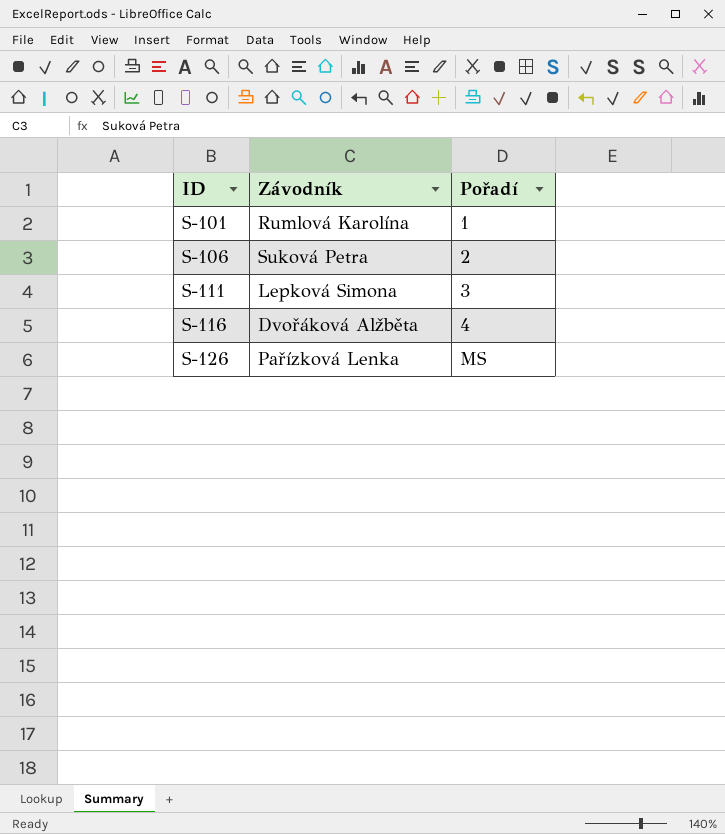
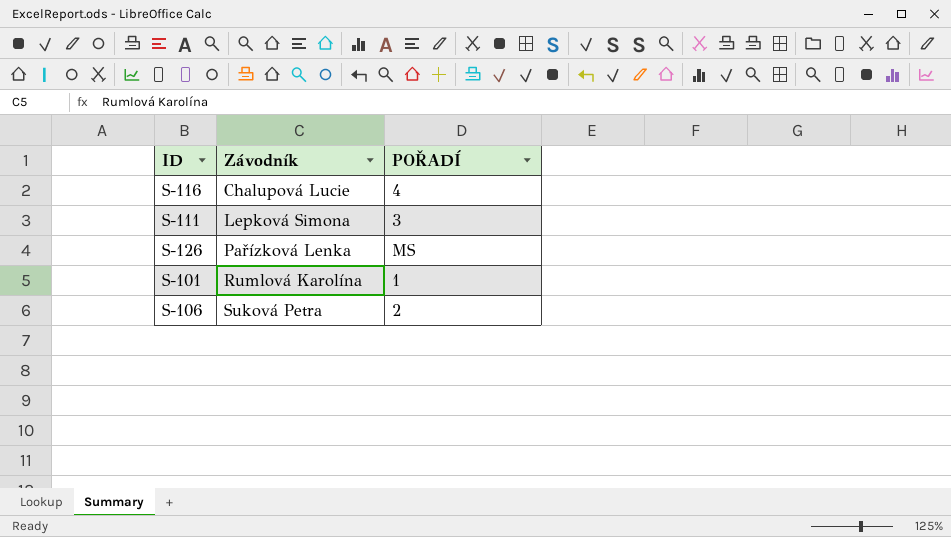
row order: ID ascending -> Závodník ascending
column name: Pořadí -> POŘADÍ
S-116 | Závodník: Dvořáková Alžběta -> Chalupová Lucie

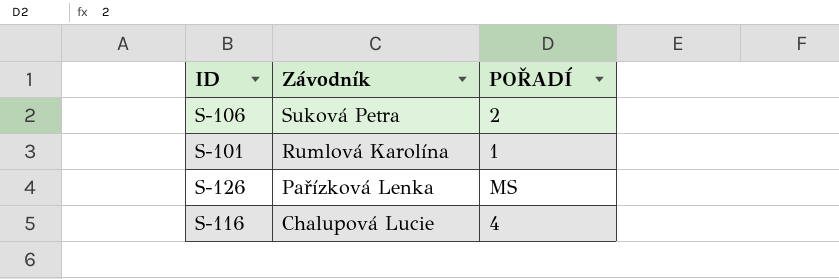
row order: Závodník ascending -> Závodník descending
row S-111: Lepková Simona | 3 -> none

